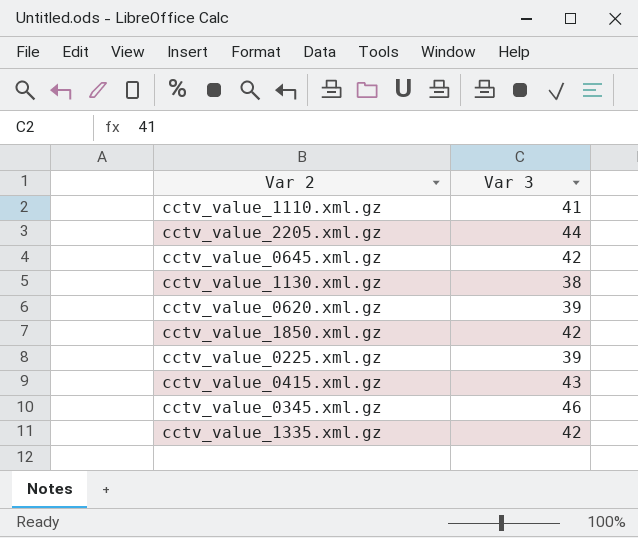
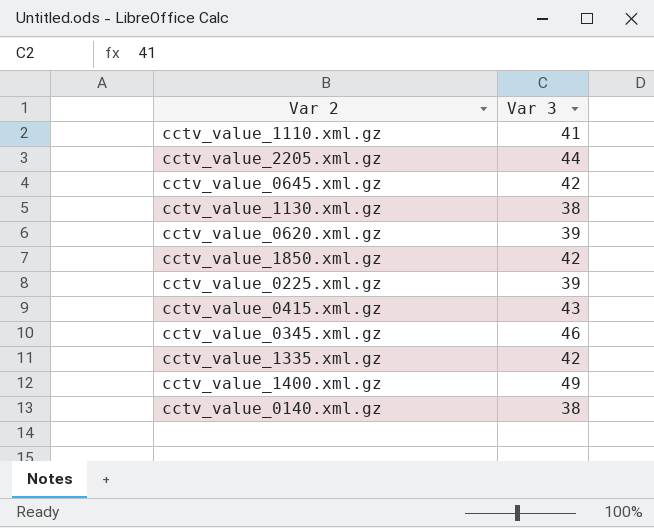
row cctv_value_1400.xml.gz: none -> 49
row cctv_value_0140.xml.gz: none -> 38

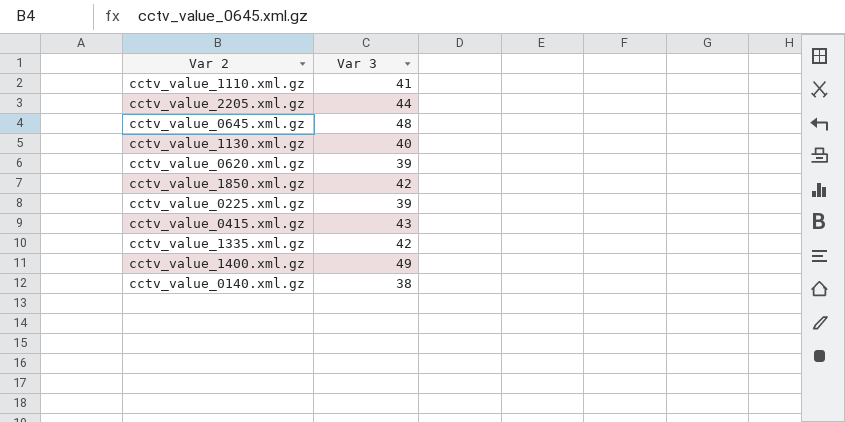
row cctv_value_0345.xml.gz: 46 -> none
cctv_value_0645.xml.gz | Var 3: 42 -> 48
cctv_value_1130.xml.gz | Var 3: 38 -> 40

